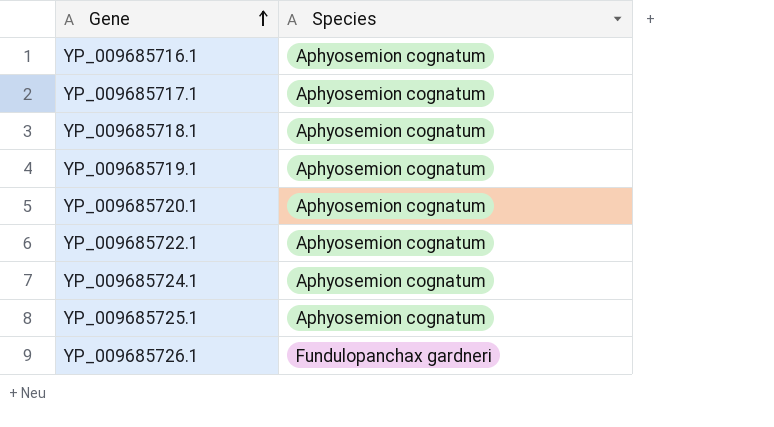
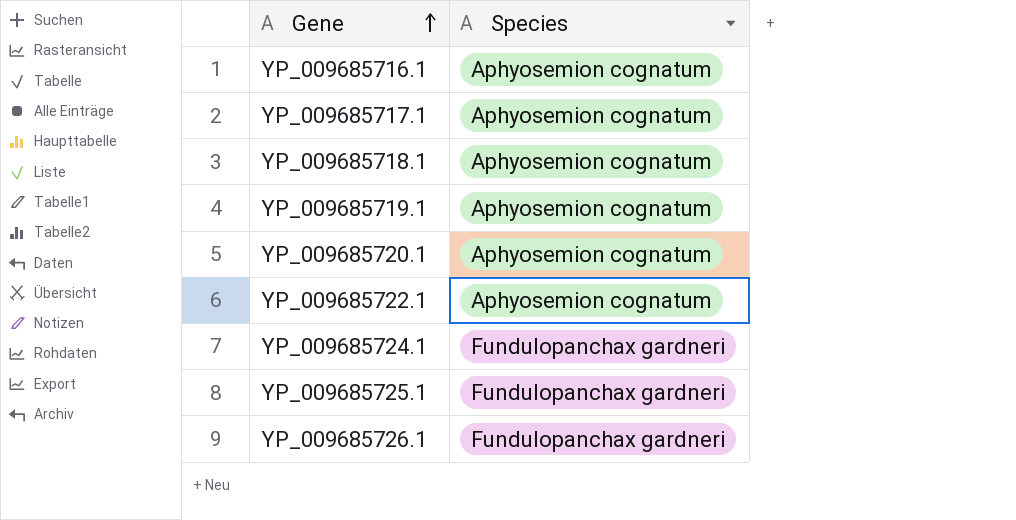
YP_009685724.1 | Species: Aphyosemion cognatum -> Fundulopanchax gardneri
YP_009685725.1 | Species: Aphyosemion cognatum -> Fundulopanchax gardneri

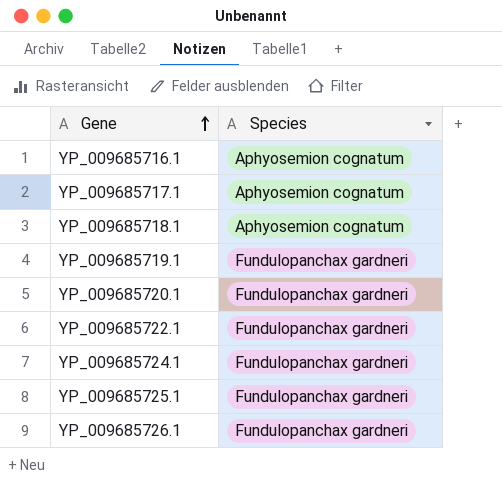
YP_009685719.1 | Species: Aphyosemion cognatum -> Fundulopanchax gardneri
YP_009685720.1 | Species: Aphyosemion cognatum -> Fundulopanchax gardneri
YP_009685722.1 | Species: Aphyosemion cognatum -> Fundulopanchax gardneri

